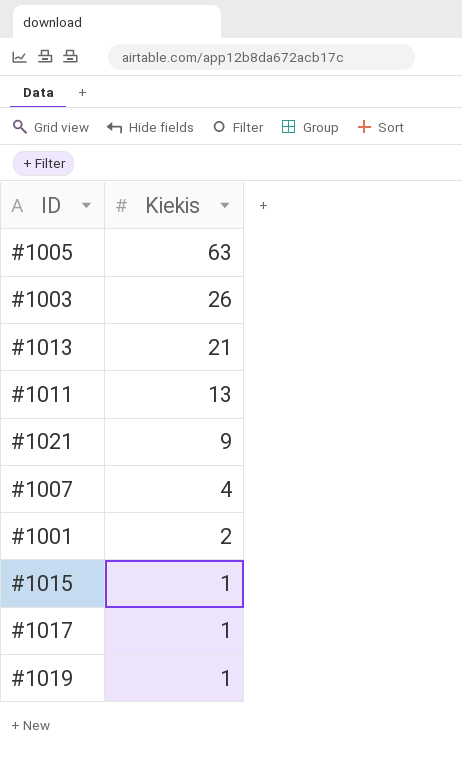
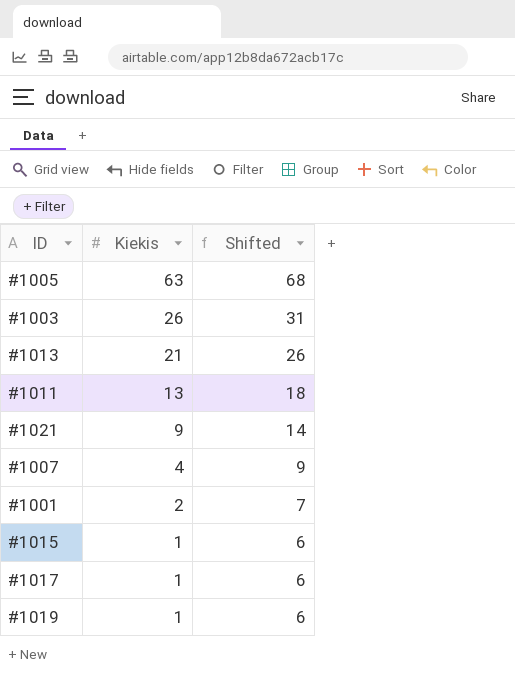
column Shifted | formula: none -> [Kiekis] + 5

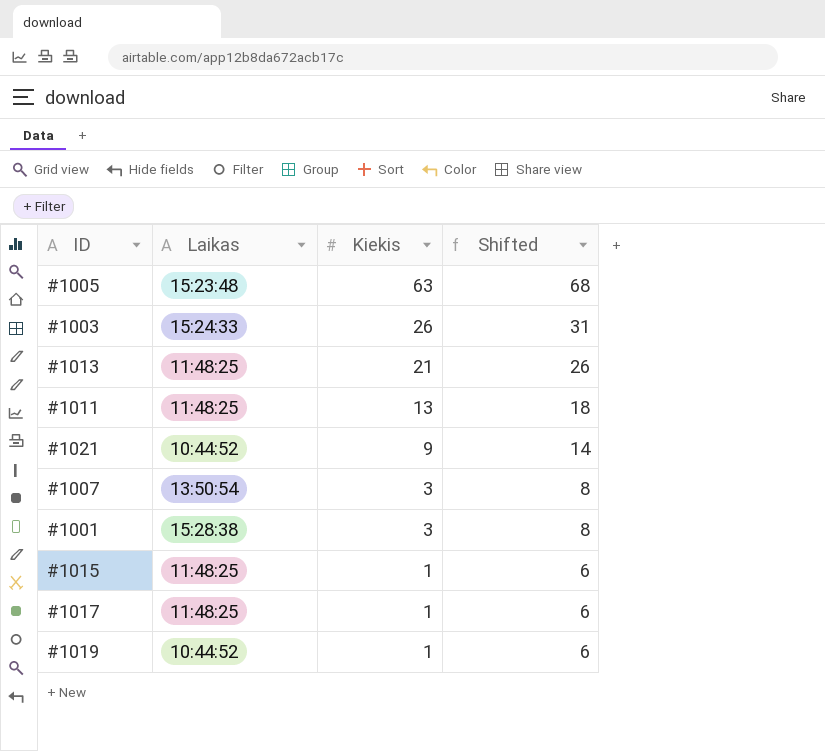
column Laikas | position: none -> 2
#1007 | Kiekis: 4 -> 3
#1007 | Shifted: 9 -> 8
#1001 | Kiekis: 2 -> 3
#1001 | Shifted: 7 -> 8

